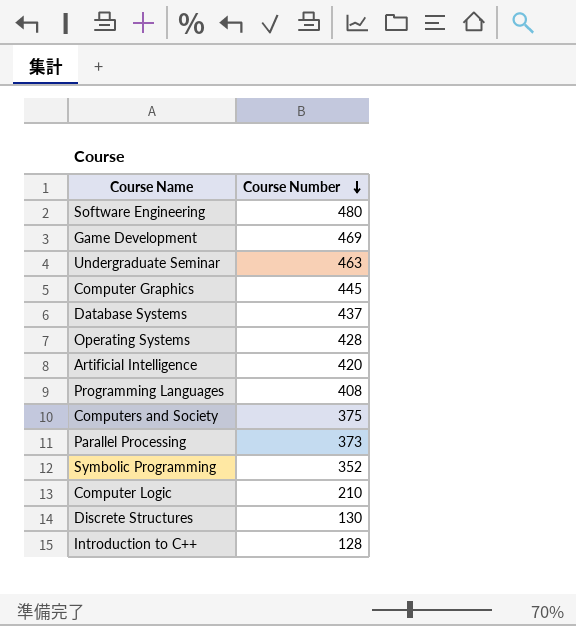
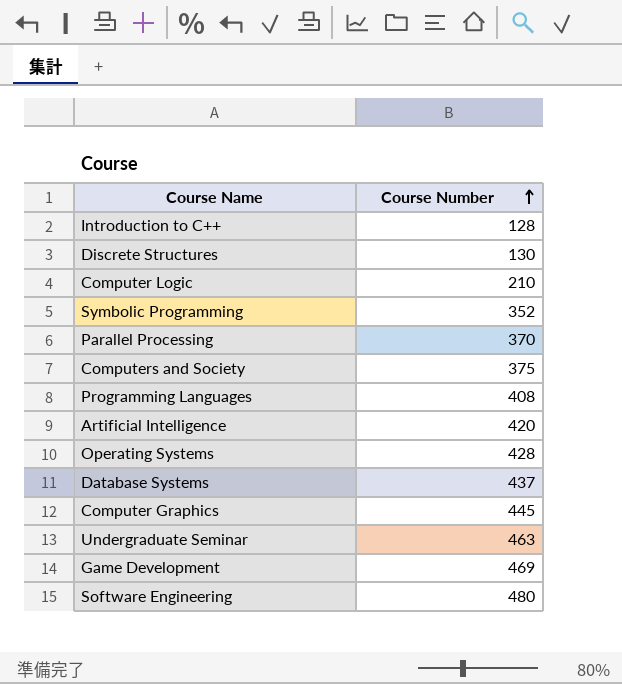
row order: Course Number descending -> Course Number ascending
Parallel Processing | Course Number: 373 -> 370

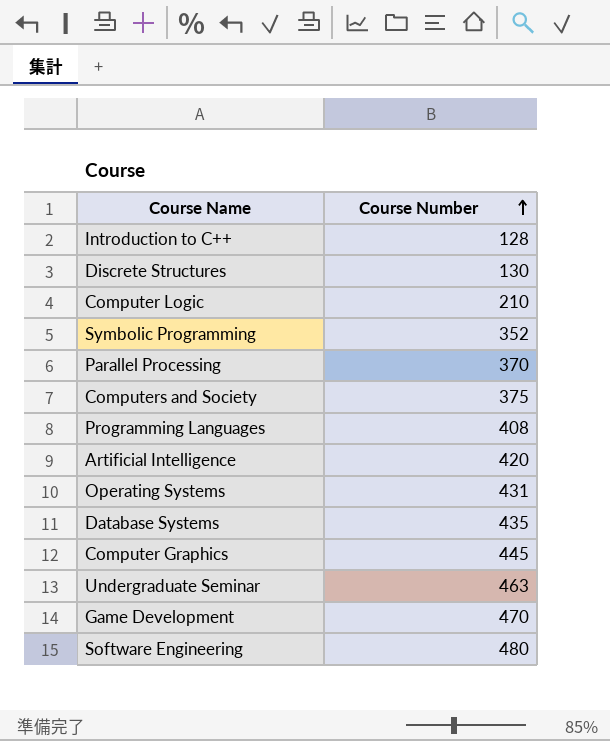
Operating Systems | Course Number: 428 -> 431
Database Systems | Course Number: 437 -> 435
Game Development | Course Number: 469 -> 470

